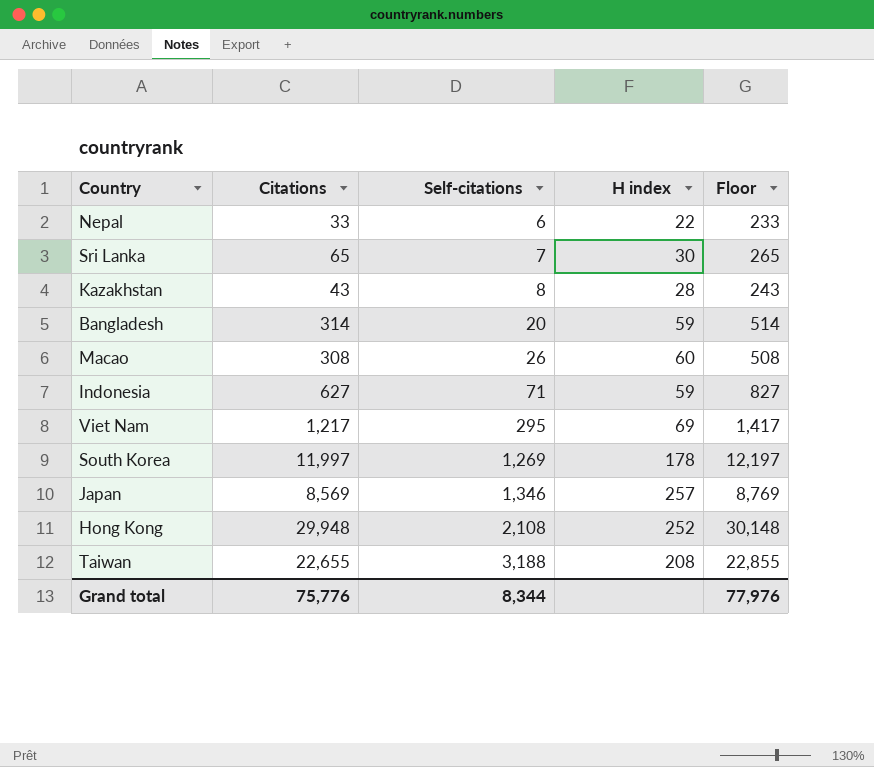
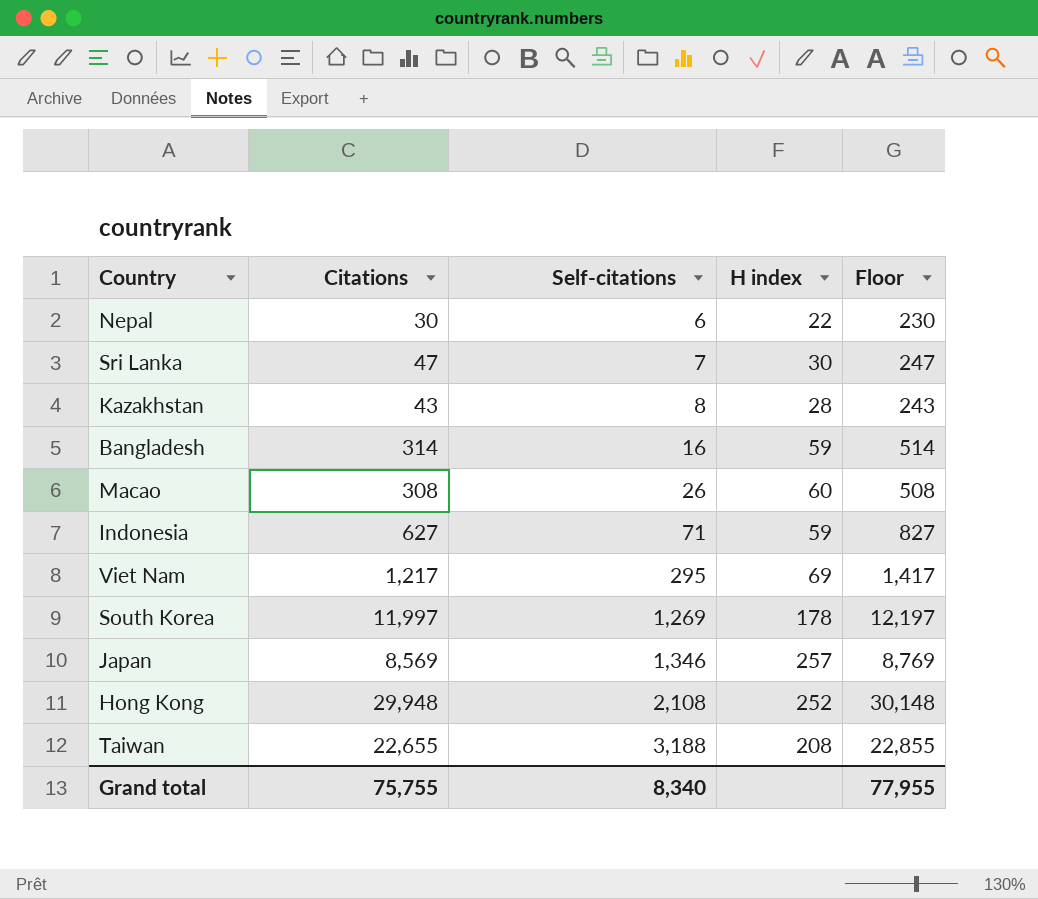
Nepal | Citations: 33 -> 30
Nepal | Floor: 233 -> 230
Sri Lanka | Citations: 65 -> 47
Sri Lanka | Floor: 265 -> 247
Bangladesh | Self-citations: 20 -> 16
Grand total | Citations: 75,776 -> 75,755
Grand total | Self-citations: 8,344 -> 8,340
Grand total | Floor: 77,976 -> 77,955

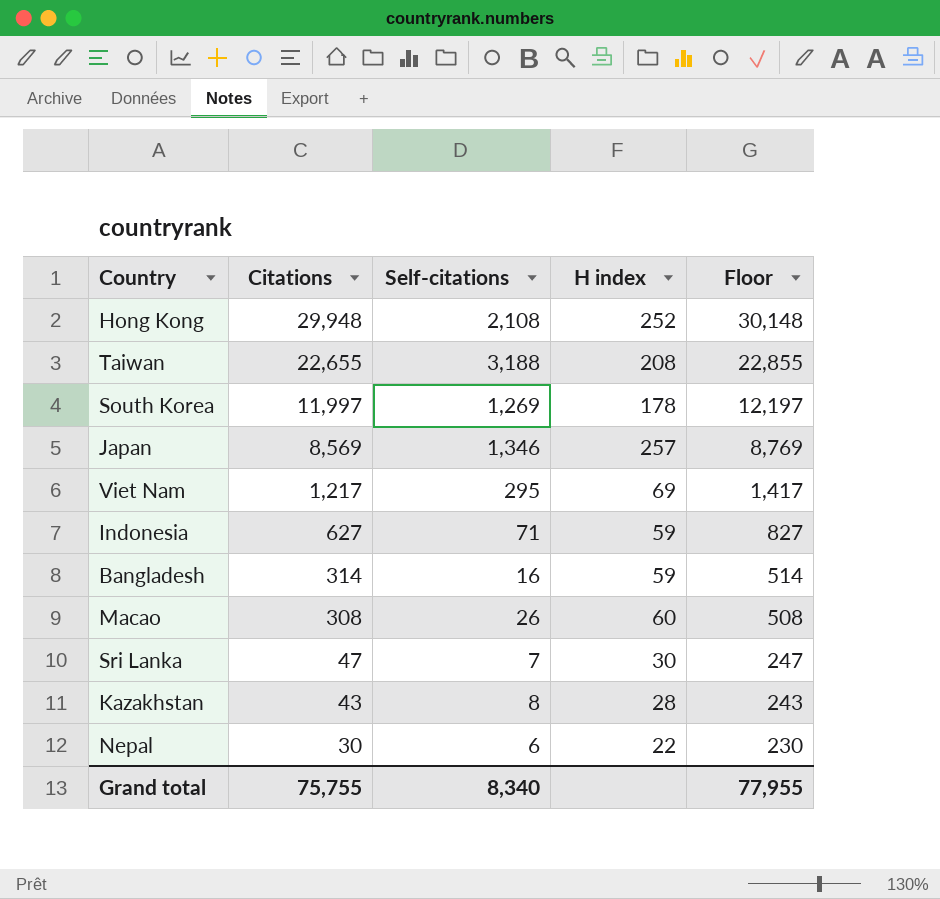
row order: Self-citations ascending -> Citations descending

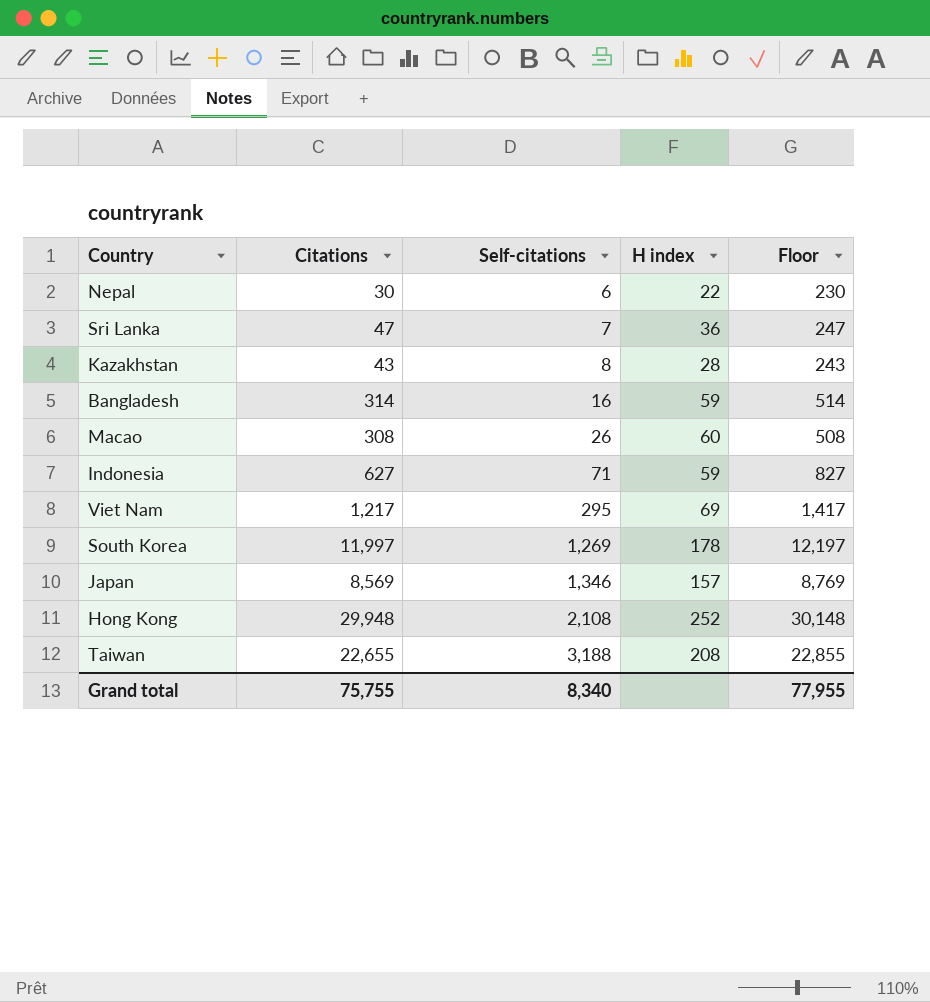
row order: Citations descending -> Self-citations ascending
Sri Lanka | H index: 30 -> 36
Japan | H index: 257 -> 157

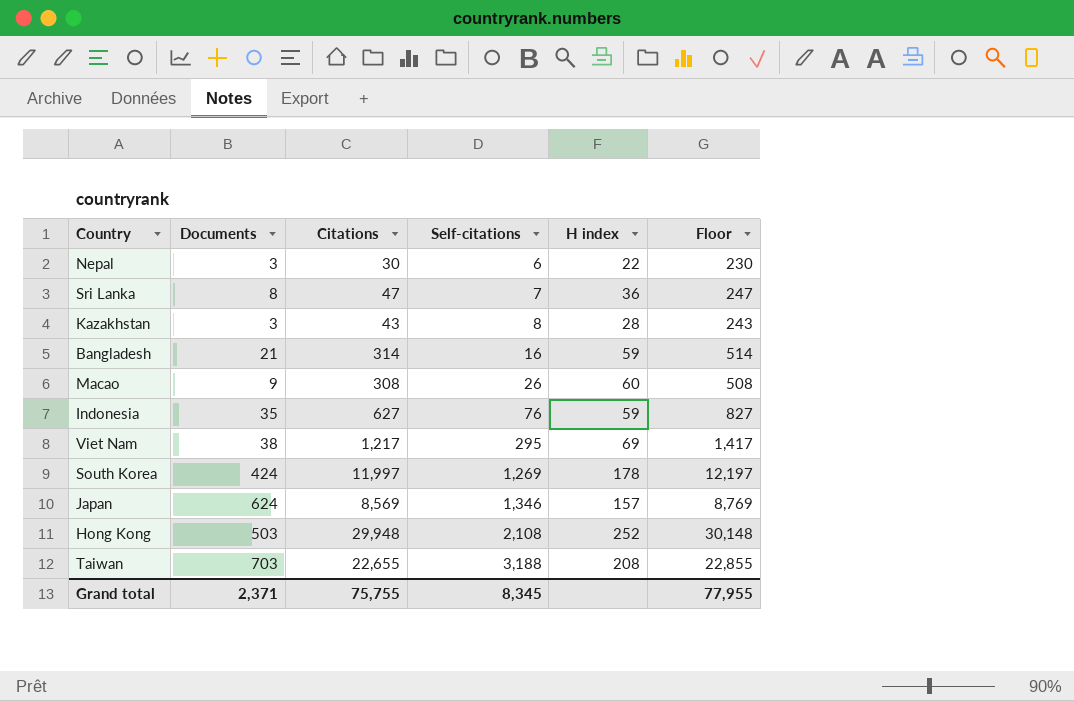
column Documents | position: none -> 2
Indonesia | Self-citations: 71 -> 76
Grand total | Self-citations: 8,340 -> 8,345

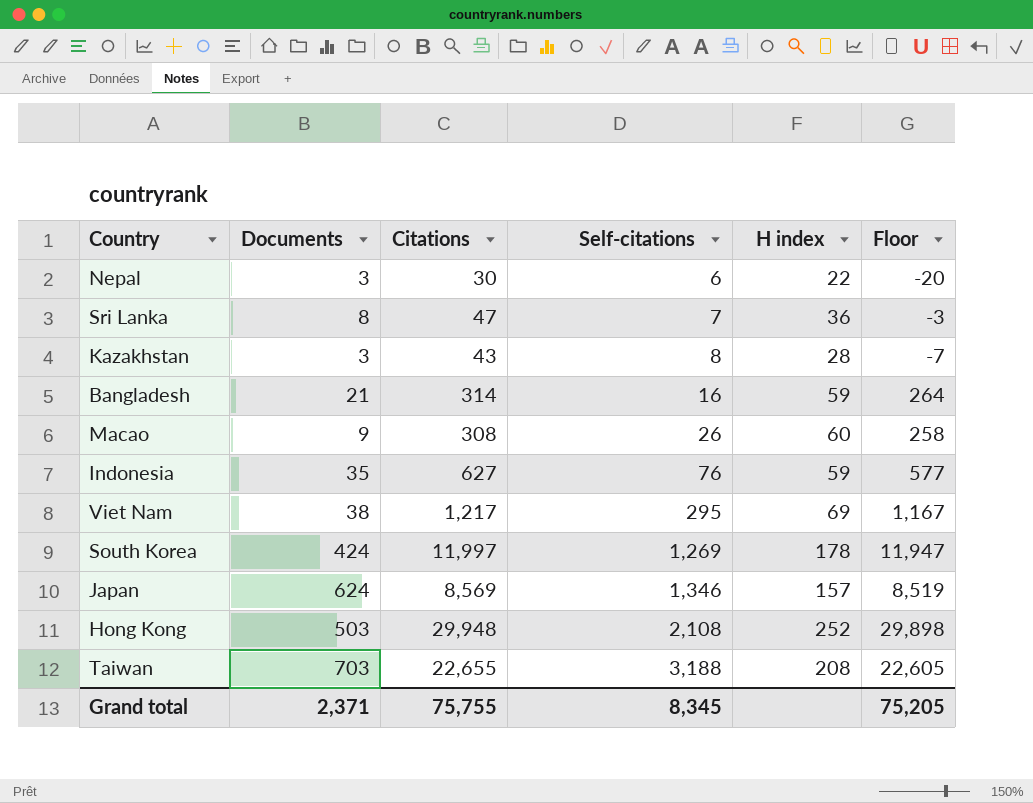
column Floor | formula: [Citations] + 200 -> [Citations] - 50
Grand total | Floor: 77,955 -> 75,205

